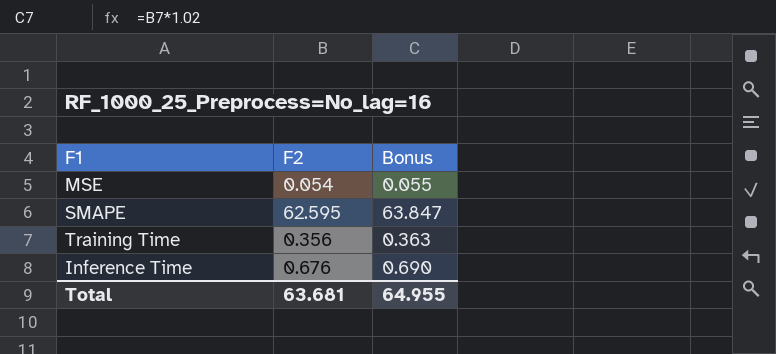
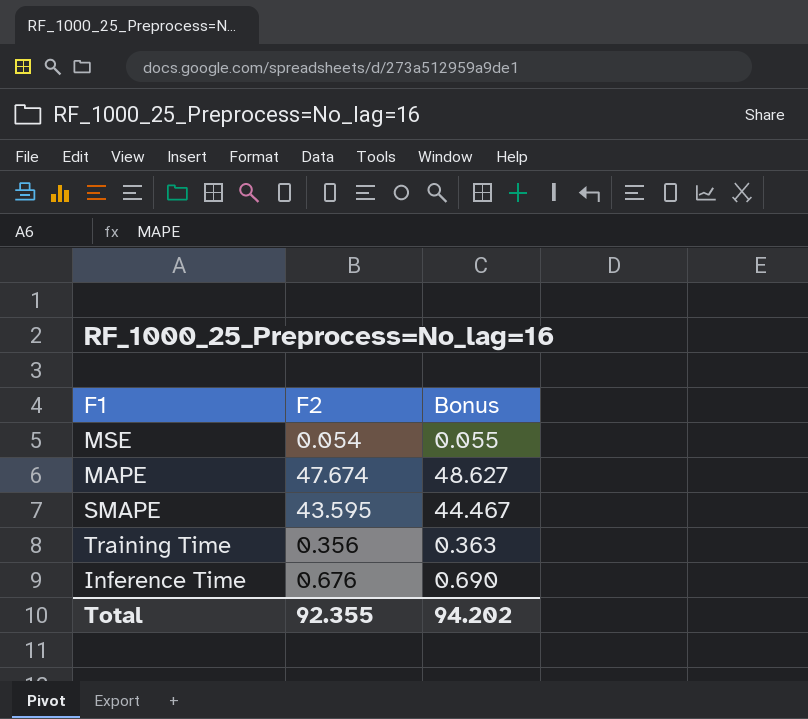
row MAPE: none -> 47.674 | 48.627
SMAPE | F2: 62.595 -> 43.595
SMAPE | Bonus: 63.847 -> 44.467
Total | F2: 63.681 -> 92.355
Total | Bonus: 64.955 -> 94.202

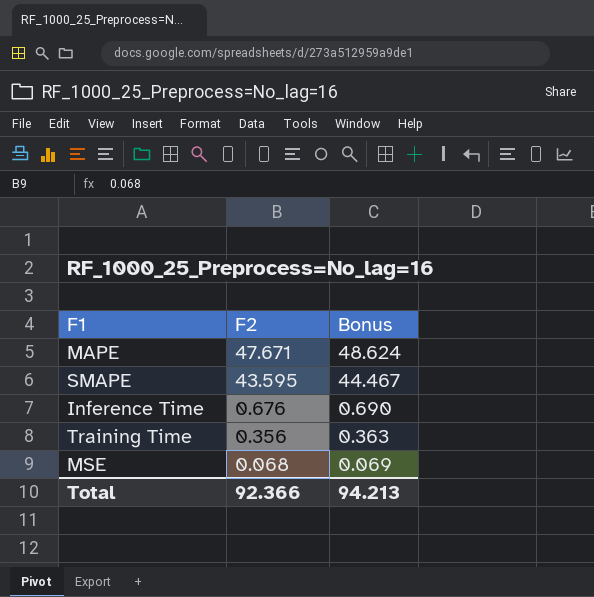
row order: none -> F2 descending
MAPE | F2: 47.674 -> 47.671
MAPE | Bonus: 48.627 -> 48.624
MSE | F2: 0.054 -> 0.068
MSE | Bonus: 0.055 -> 0.069
Total | F2: 92.355 -> 92.366
Total | Bonus: 94.202 -> 94.213

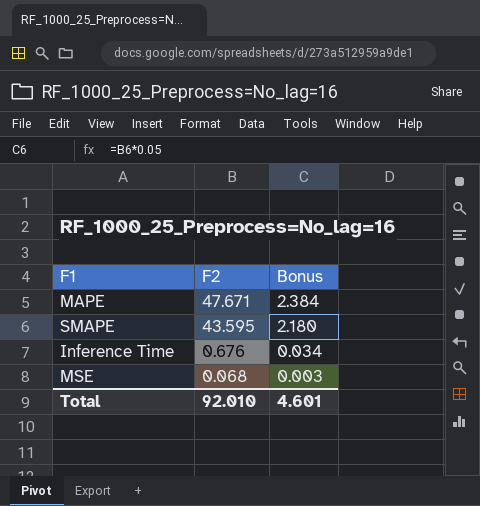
column Bonus | formula: [F2] * 1.02 -> [F2] * 0.05
row Training Time: 0.356 | 0.363 -> none
Total | F2: 92.366 -> 92.010
Total | Bonus: 94.213 -> 4.601

